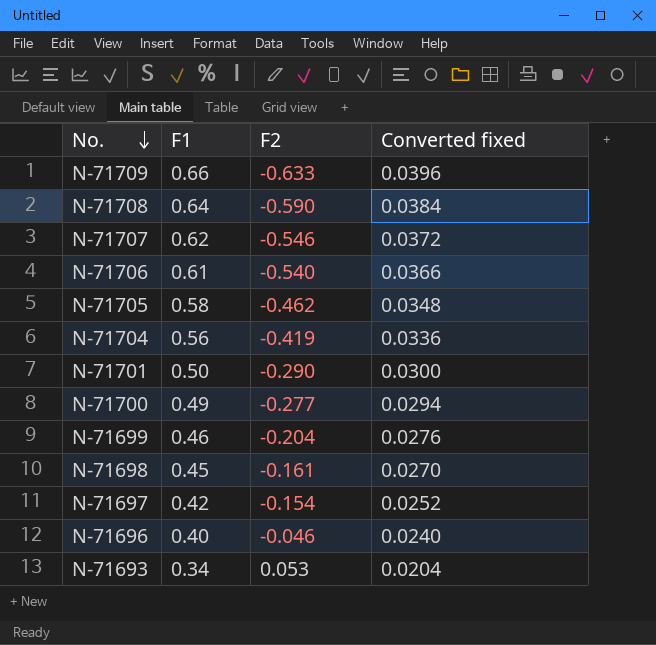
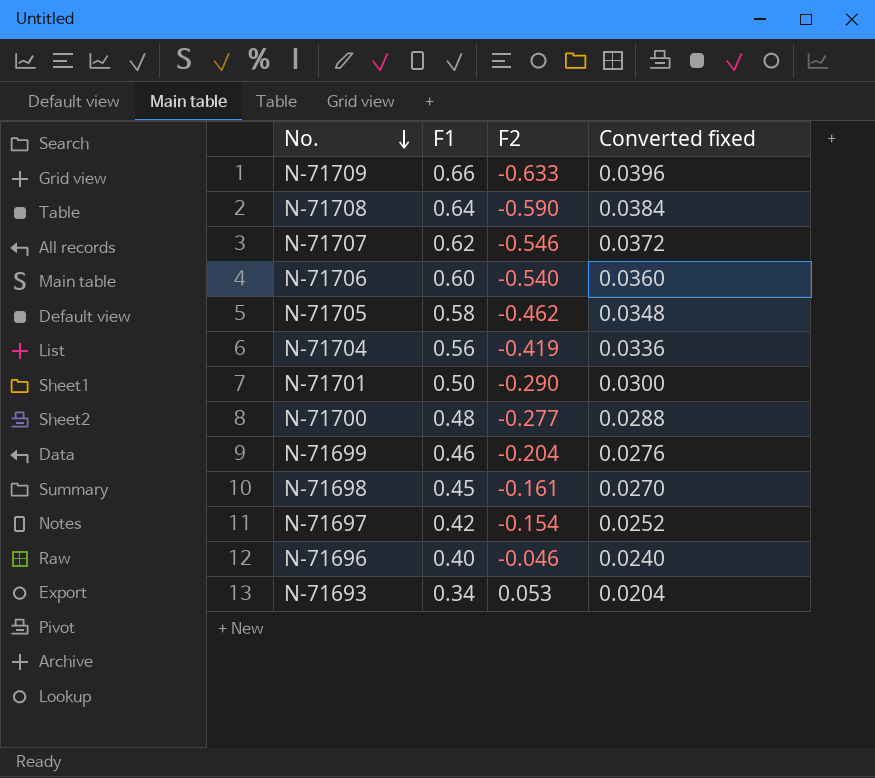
N-71706 | F1: 0.61 -> 0.60
N-71706 | Converted fixed: 0.0366 -> 0.0360
N-71700 | F1: 0.49 -> 0.48
N-71700 | Converted fixed: 0.0294 -> 0.0288

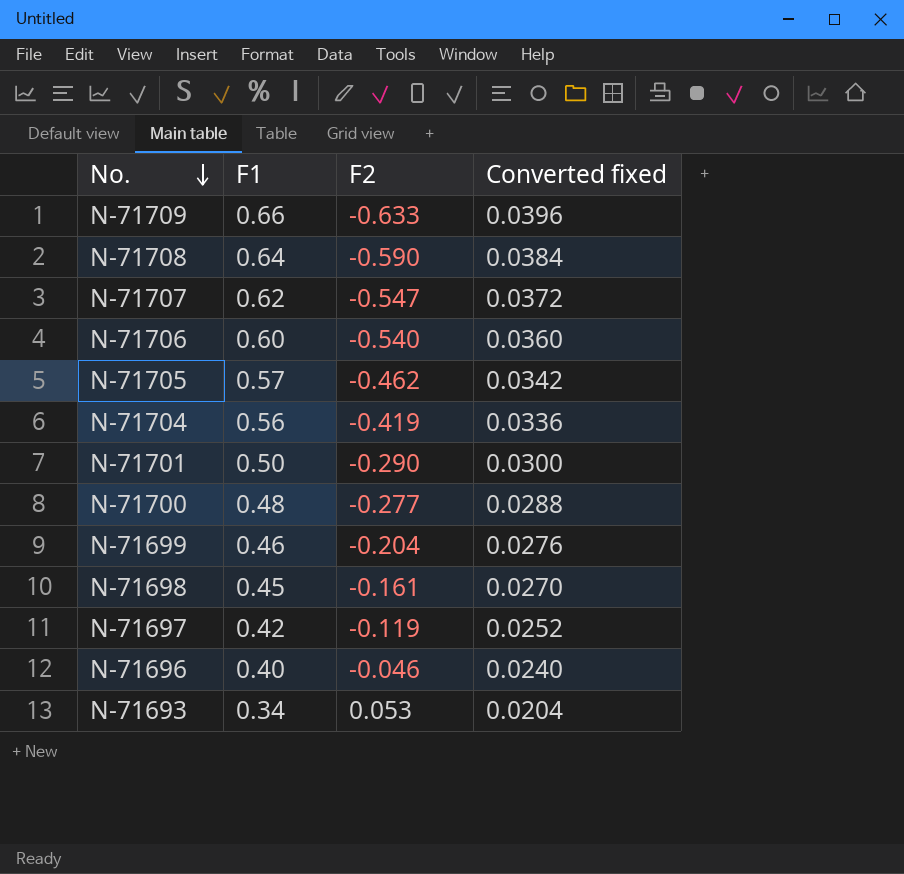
N-71707 | F2: -0.546 -> -0.547
N-71705 | F1: 0.58 -> 0.57
N-71705 | Converted fixed: 0.0348 -> 0.0342
N-71697 | F2: -0.154 -> -0.119

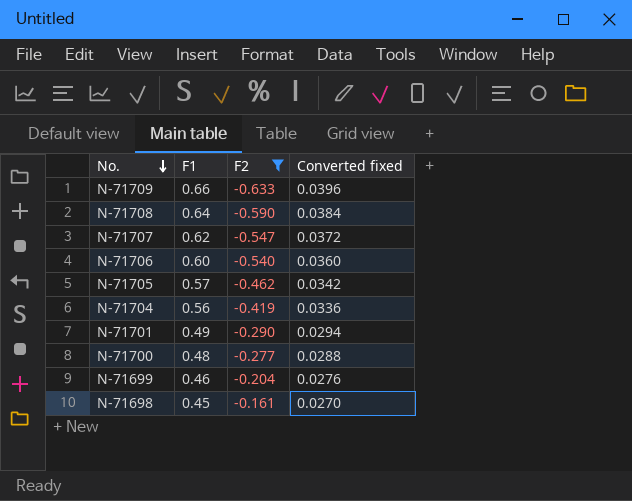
filter: none -> F2 <= -0.161
N-71701 | F1: 0.50 -> 0.49
N-71701 | Converted fixed: 0.0300 -> 0.0294

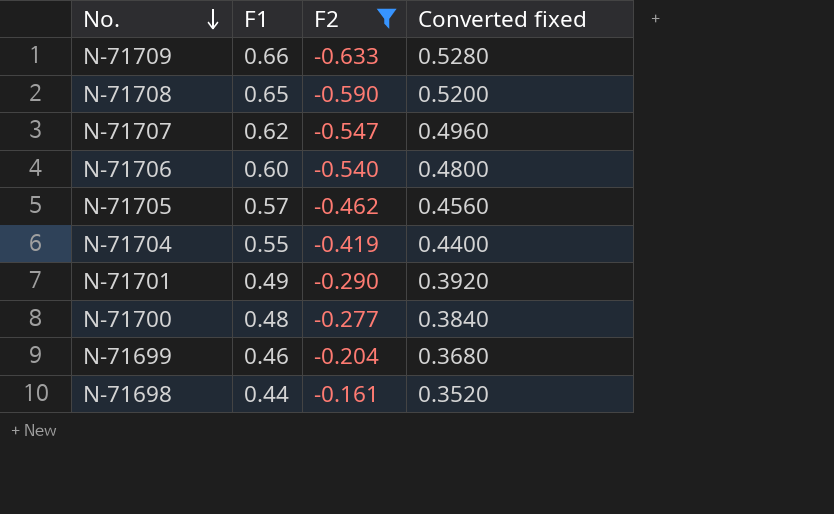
column Converted fixed | formula: [F1] * 0.06 -> [F1] * 0.8
N-71708 | F1: 0.64 -> 0.65
N-71704 | F1: 0.56 -> 0.55
N-71698 | F1: 0.45 -> 0.44

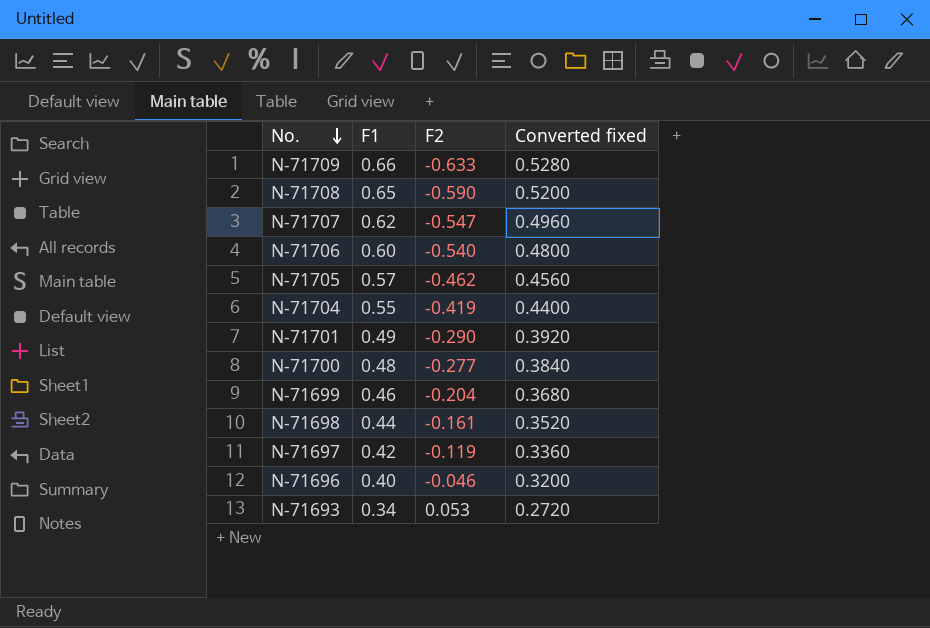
filter: F2 <= -0.161 -> none

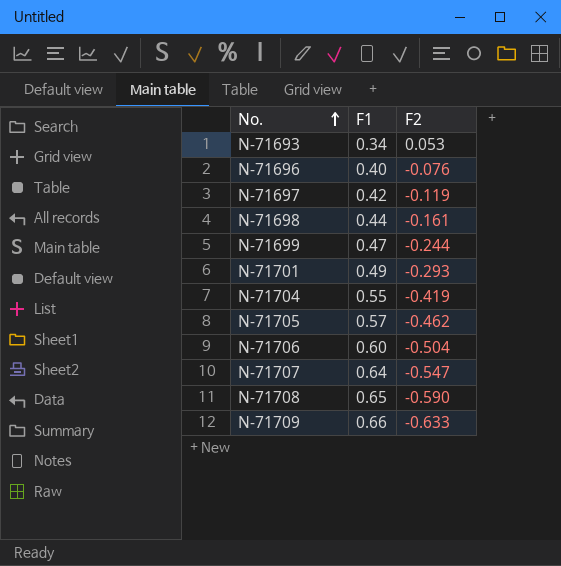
row order: No. descending -> No. ascending
column Converted fixed | formula: [F1] * 0.8 -> none
row N-71700: 0.48 | -0.277 | 0.3840 -> none
N-71696 | F2: -0.046 -> -0.076
N-71699 | F1: 0.46 -> 0.47
N-71699 | F2: -0.204 -> -0.244
N-71701 | F2: -0.290 -> -0.293
N-71706 | F2: -0.540 -> -0.504
N-71707 | F1: 0.62 -> 0.64

